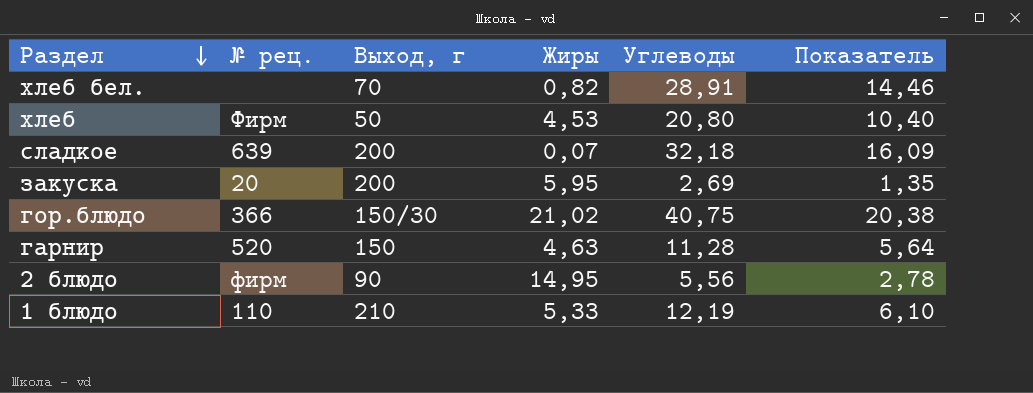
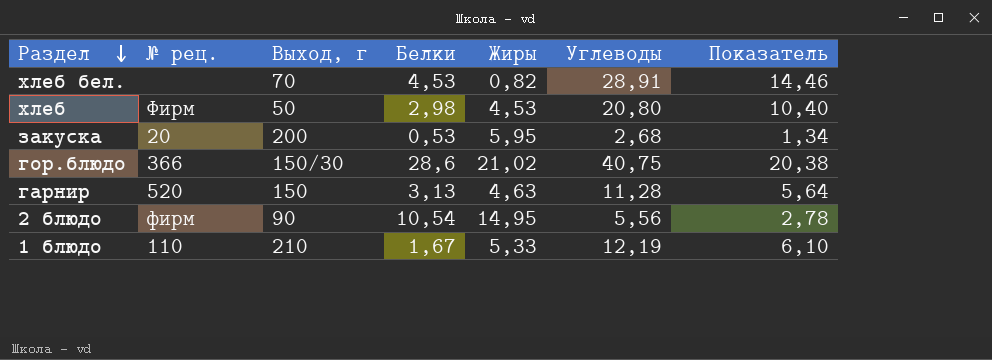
column Белки | position: none -> 4
row сладкое: 639 | 200 | 0,07 | 32,18 | 16,09 -> none
закуска | Углеводы: 2,69 -> 2,68
закуска | Показатель: 1,35 -> 1,34

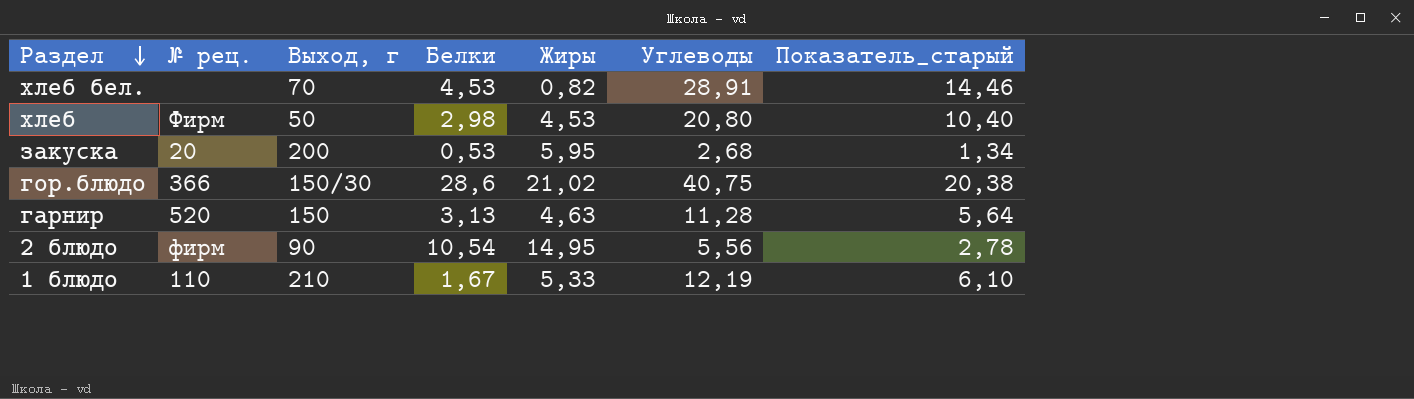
column name: Показатель -> Показатель_старый

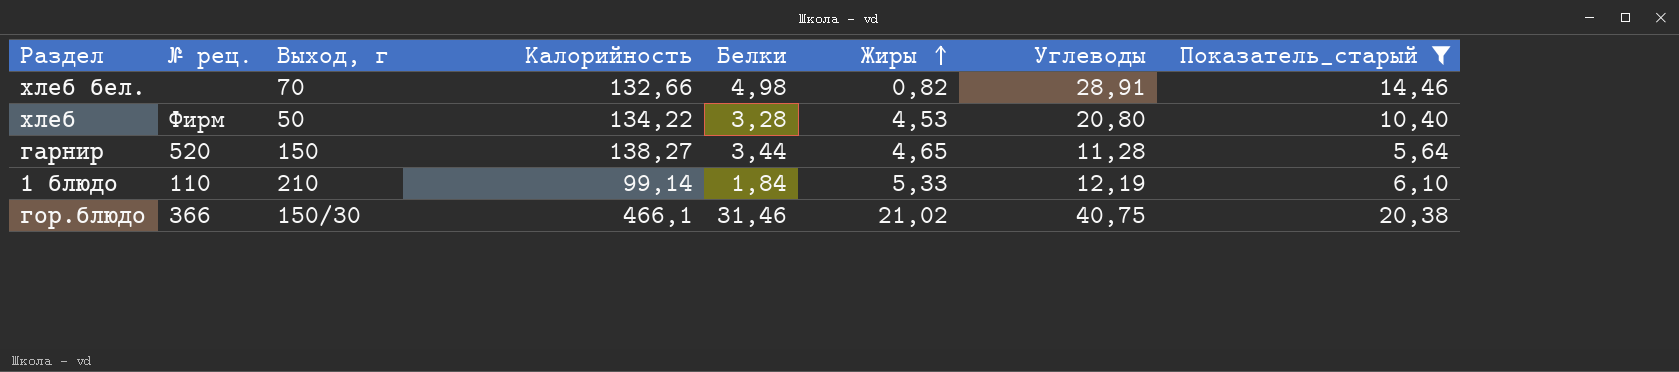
filter: none -> Показатель_старый >= 5,64
row order: Раздел descending -> Жиры ascending
column Калорийность | position: none -> 4
хлеб бел. | Белки: 4,53 -> 4,98
хлеб | Белки: 2,98 -> 3,28
гарнир | Белки: 3,13 -> 3,44
гарнир | Жиры: 4,63 -> 4,65
1 блюдо | Белки: 1,67 -> 1,84
гор.блюдо | Белки: 28,6 -> 31,46

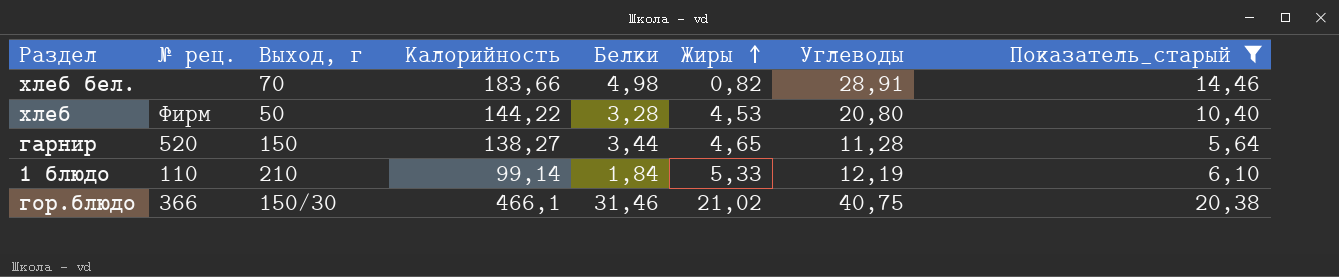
хлеб бел. | Калорийность: 132,66 -> 183,66
хлеб | Калорийность: 134,22 -> 144,22

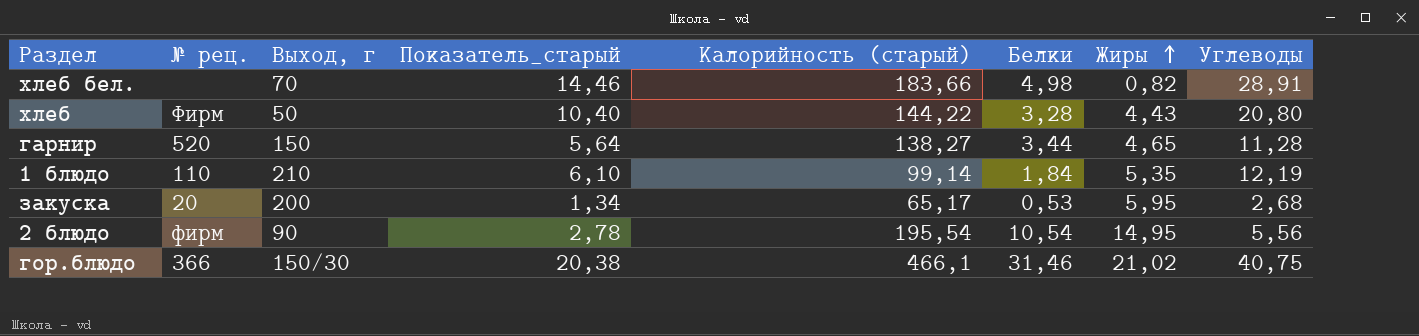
filter: Показатель_старый >= 5,64 -> none
column Показатель_старый | position: 8 -> 4
column name: Калорийность -> Калорийность (старый)
хлеб | Жиры: 4,53 -> 4,43
1 блюдо | Жиры: 5,33 -> 5,35

